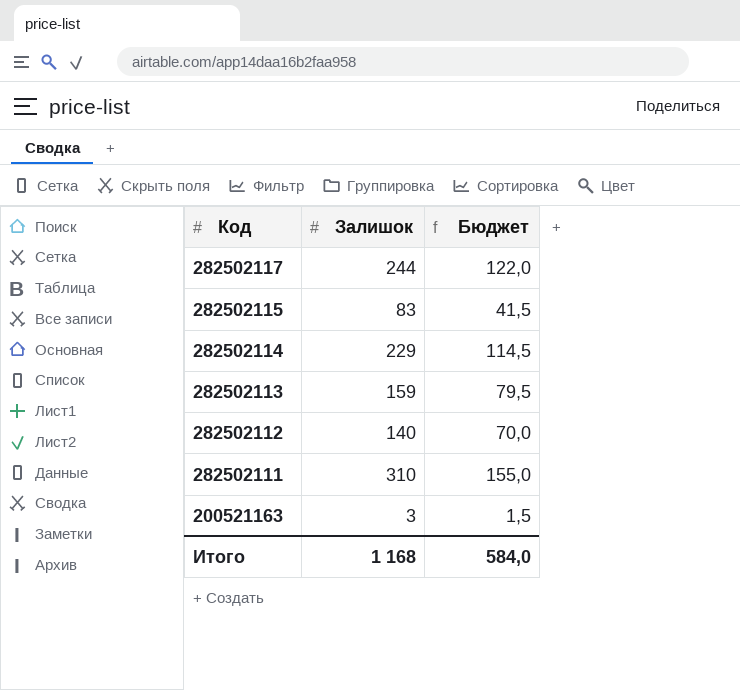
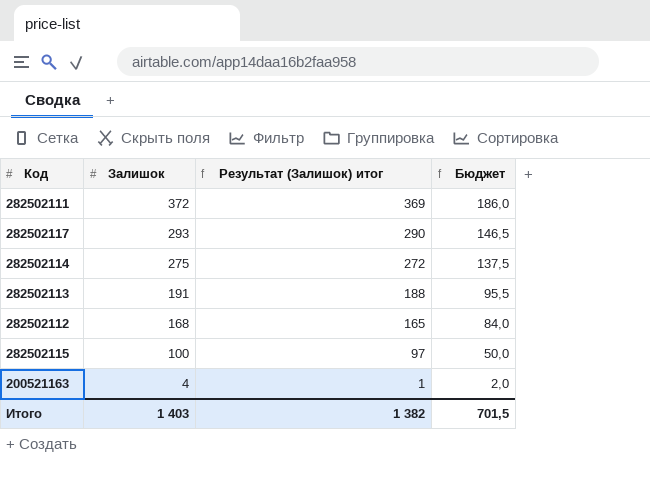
row order: Код descending -> Залишок descending
column Результат (Залишок) итог | formula: none -> [Залишок] - 3
282502111 | Залишок: 310 -> 372
282502111 | Бюджет: 155,0 -> 186,0
282502117 | Залишок: 244 -> 293
282502117 | Бюджет: 122,0 -> 146,5
282502114 | Залишок: 229 -> 275
282502114 | Бюджет: 114,5 -> 137,5
282502113 | Залишок: 159 -> 191
282502113 | Бюджет: 79,5 -> 95,5
282502112 | Залишок: 140 -> 168
282502112 | Бюджет: 70,0 -> 84,0
282502115 | Залишок: 83 -> 100
282502115 | Бюджет: 41,5 -> 50,0
200521163 | Залишок: 3 -> 4
200521163 | Бюджет: 1,5 -> 2,0
Итого | Залишок: 1 168 -> 1 403
Итого | Бюджет: 584,0 -> 701,5

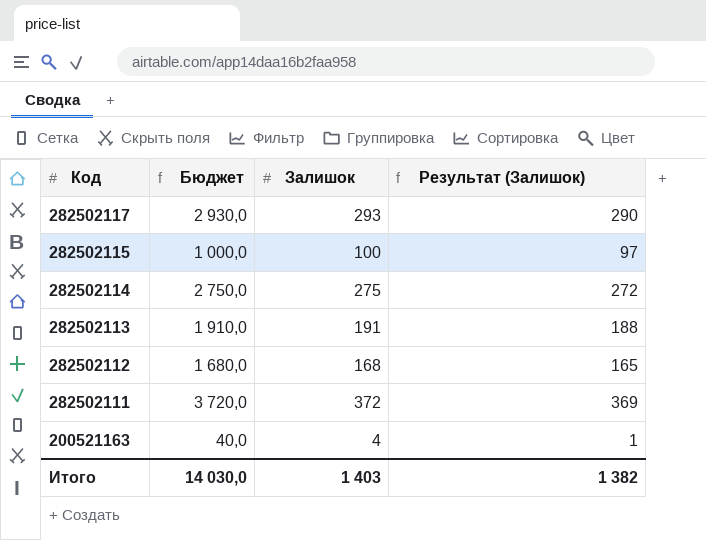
row order: Залишок descending -> Код descending
column Бюджет | formula: [Залишок] * 0,5 -> [Залишок] * 10
column Бюджет | position: 4 -> 2
column name: Результат (Залишок) итог -> Результат (Залишок)
Итого | Бюджет: 701,5 -> 14 030,0

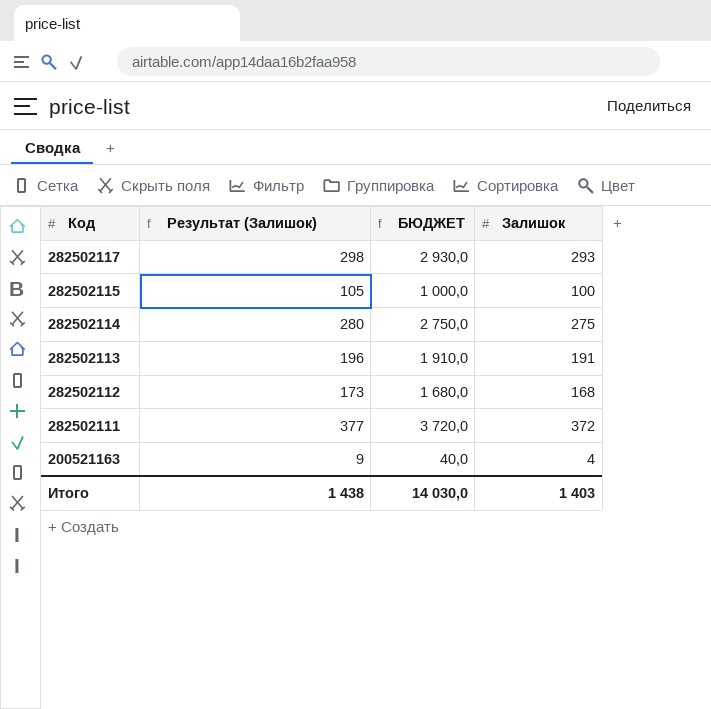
column Результат (Залишок) | formula: [Залишок] - 3 -> [Залишок] + 5
column Результат (Залишок) | position: 4 -> 2
column name: Бюджет -> БЮДЖЕТ
Итого | Результат (Залишок): 1 382 -> 1 438

